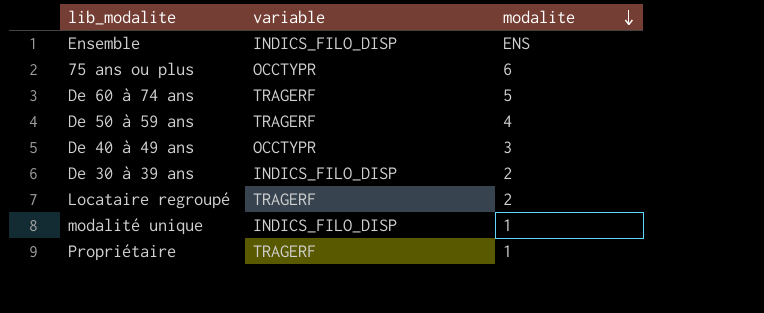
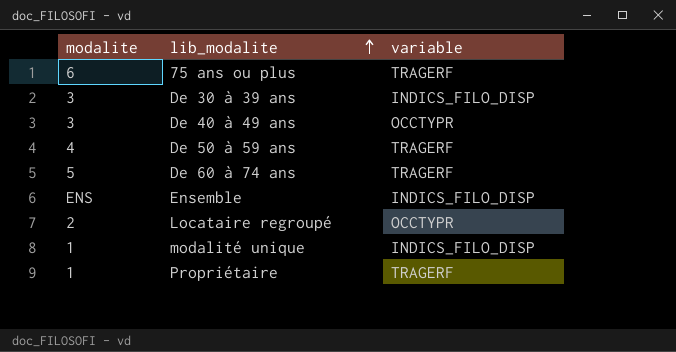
row order: modalite descending -> lib_modalite ascending
column modalite | position: 3 -> 1
75 ans ou plus | variable: OCCTYPR -> TRAGERF
De 30 à 39 ans | modalite: 2 -> 3
Locataire regroupé | variable: TRAGERF -> OCCTYPR

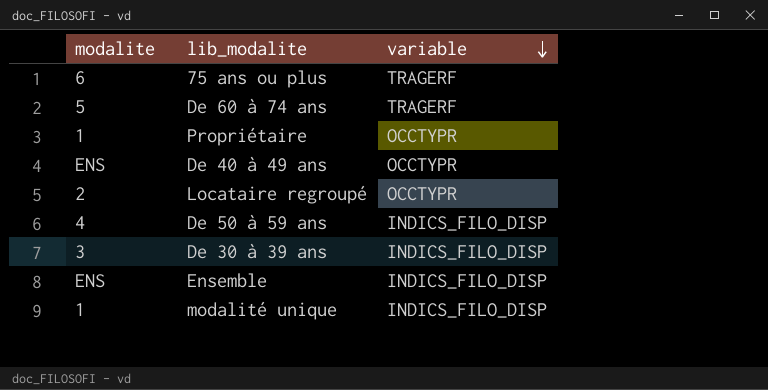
row order: lib_modalite ascending -> variable descending
Propriétaire | variable: TRAGERF -> OCCTYPR
De 40 à 49 ans | modalite: 3 -> ENS
De 50 à 59 ans | variable: TRAGERF -> INDICS_FILO_DISP

